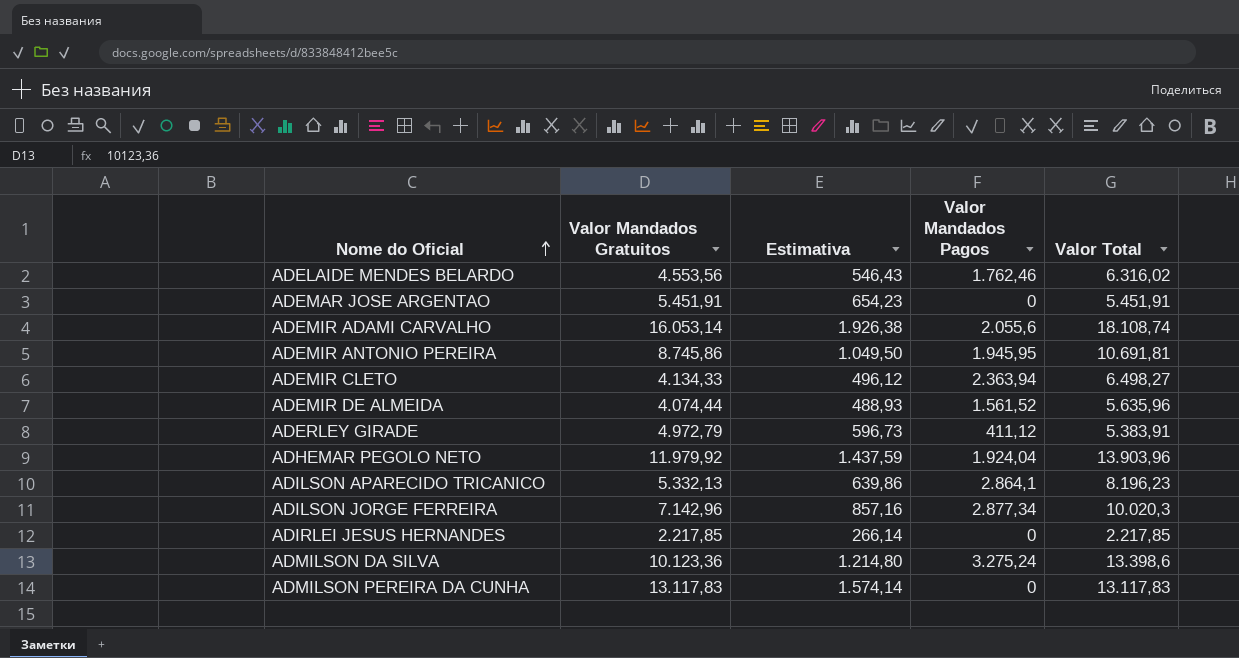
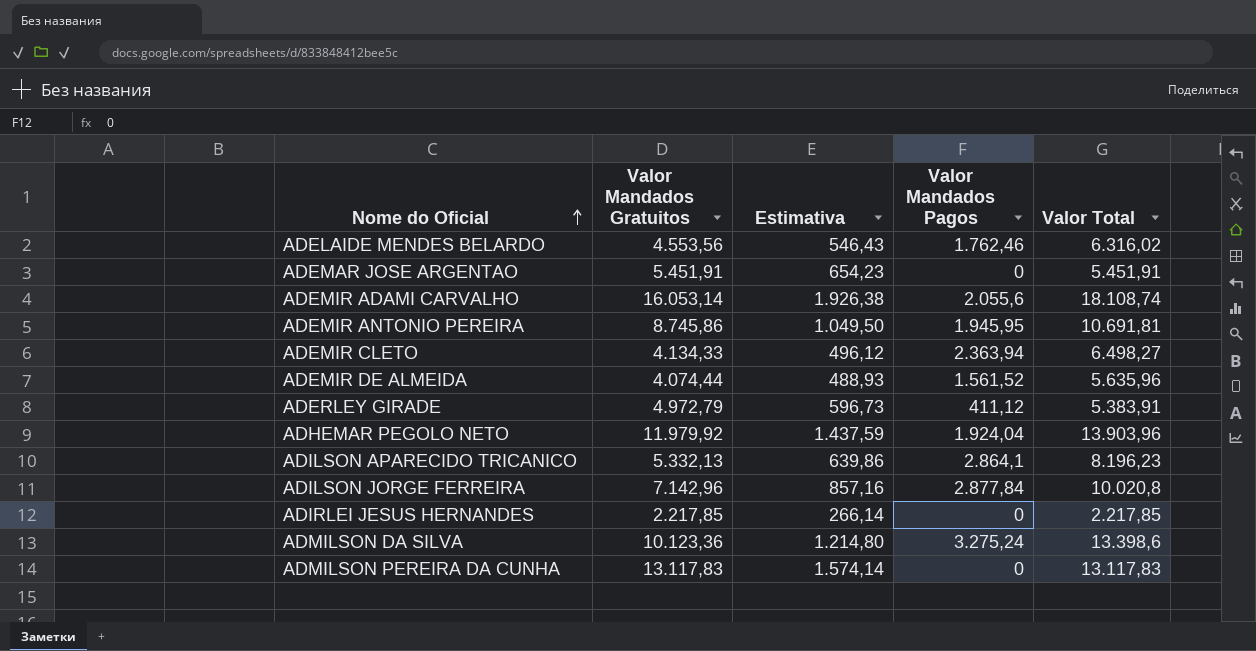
ADILSON JORGE FERREIRA | Valor Mandados Pagos: 2.877,34 -> 2.877,84
ADILSON JORGE FERREIRA | Valor Total: 10.020,3 -> 10.020,8

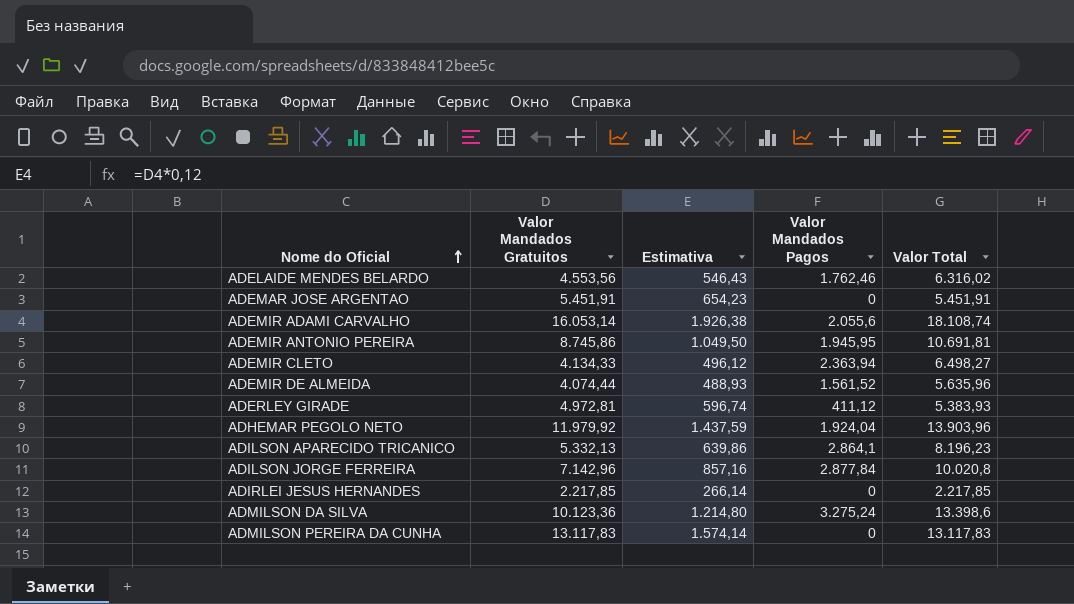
ADERLEY GIRADE | Valor Mandados Gratuitos: 4.972,79 -> 4.972,81
ADERLEY GIRADE | Estimativa: 596,73 -> 596,74
ADERLEY GIRADE | Valor Total: 5.383,91 -> 5.383,93

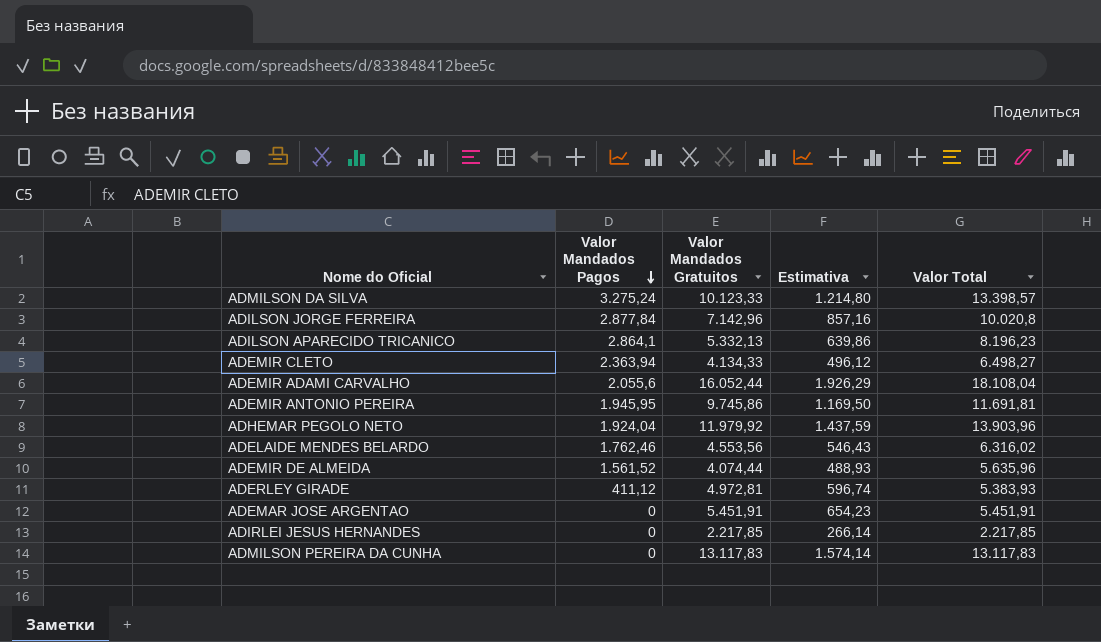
row order: Nome do Oficial ascending -> Valor Mandados Pagos descending
column Valor Mandados Pagos | position: 4 -> 2
ADMILSON DA SILVA | Valor Mandados Gratuitos: 10.123,36 -> 10.123,33
ADMILSON DA SILVA | Valor Total: 13.398,6 -> 13.398,57
ADEMIR ADAMI CARVALHO | Valor Mandados Gratuitos: 16.053,14 -> 16.052,44
ADEMIR ADAMI CARVALHO | Estimativa: 1.926,38 -> 1.926,29
ADEMIR ADAMI CARVALHO | Valor Total: 18.108,74 -> 18.108,04
ADEMIR ANTONIO PEREIRA | Valor Mandados Gratuitos: 8.745,86 -> 9.745,86
ADEMIR ANTONIO PEREIRA | Estimativa: 1.049,50 -> 1.169,50
ADEMIR ANTONIO PEREIRA | Valor Total: 10.691,81 -> 11.691,81

